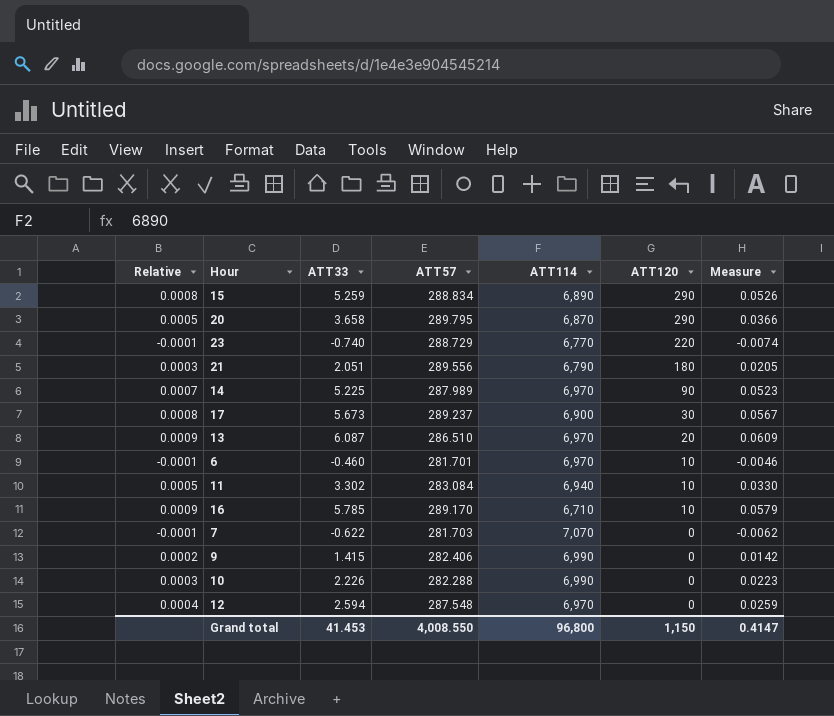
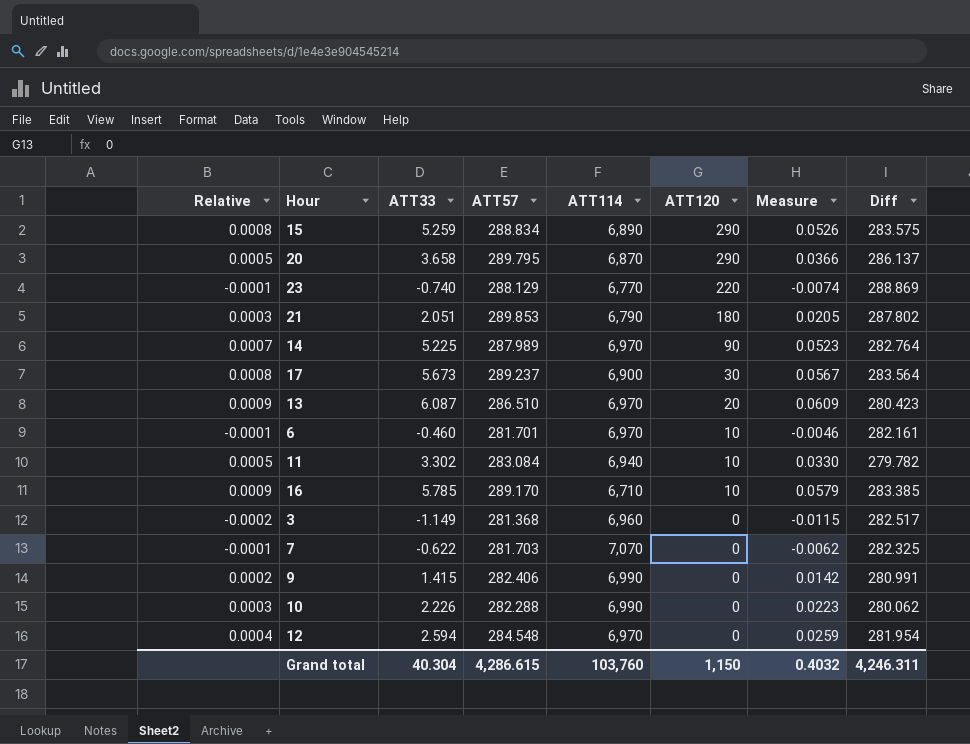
column Diff | formula: none -> [ATT57] - [ATT33]
23 | ATT57: 288.729 -> 288.129
21 | ATT57: 289.556 -> 289.853
row 3: none -> -0.0002 | -1.149 | 281.368 | 6,960 | 0 | -0.0115 | 282.517
12 | ATT57: 287.548 -> 284.548
Grand total | ATT33: 41.453 -> 40.304
Grand total | ATT57: 4,008.550 -> 4,286.615
Grand total | ATT114: 96,800 -> 103,760
Grand total | Measure: 0.4147 -> 0.4032

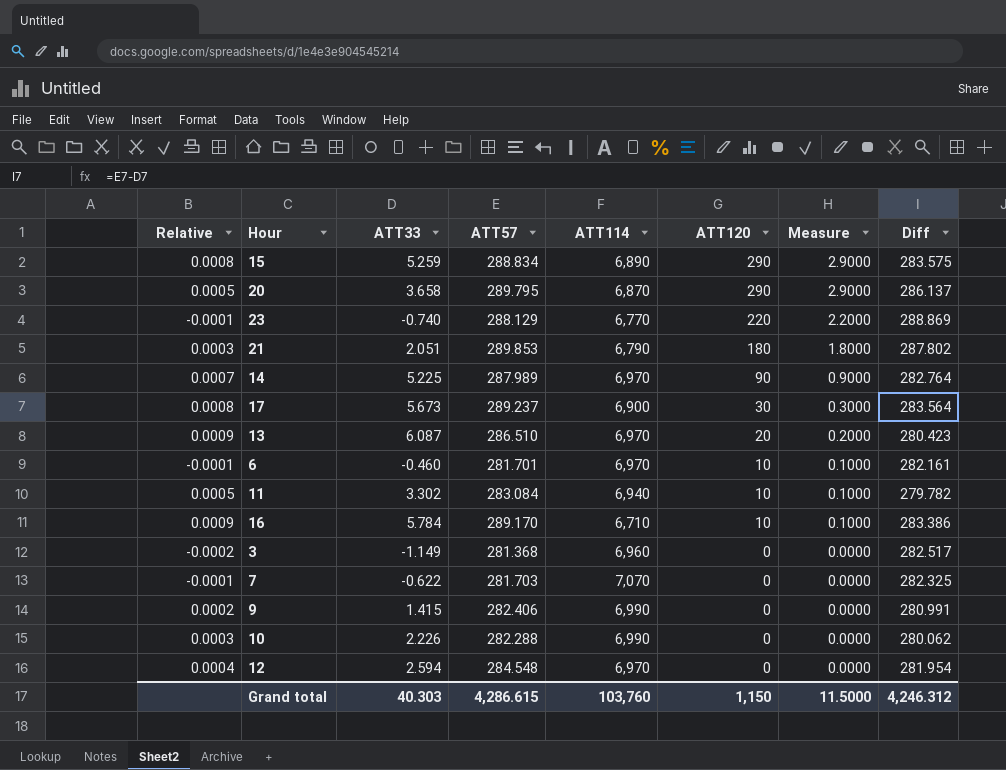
column Measure | formula: [ATT33] * 0.01 -> [ATT120] * 0.01
16 | ATT33: 5.785 -> 5.784
16 | Diff: 283.385 -> 283.386
Grand total | ATT33: 40.304 -> 40.303
Grand total | Measure: 0.4032 -> 11.5000
Grand total | Diff: 4,246.311 -> 4,246.312

